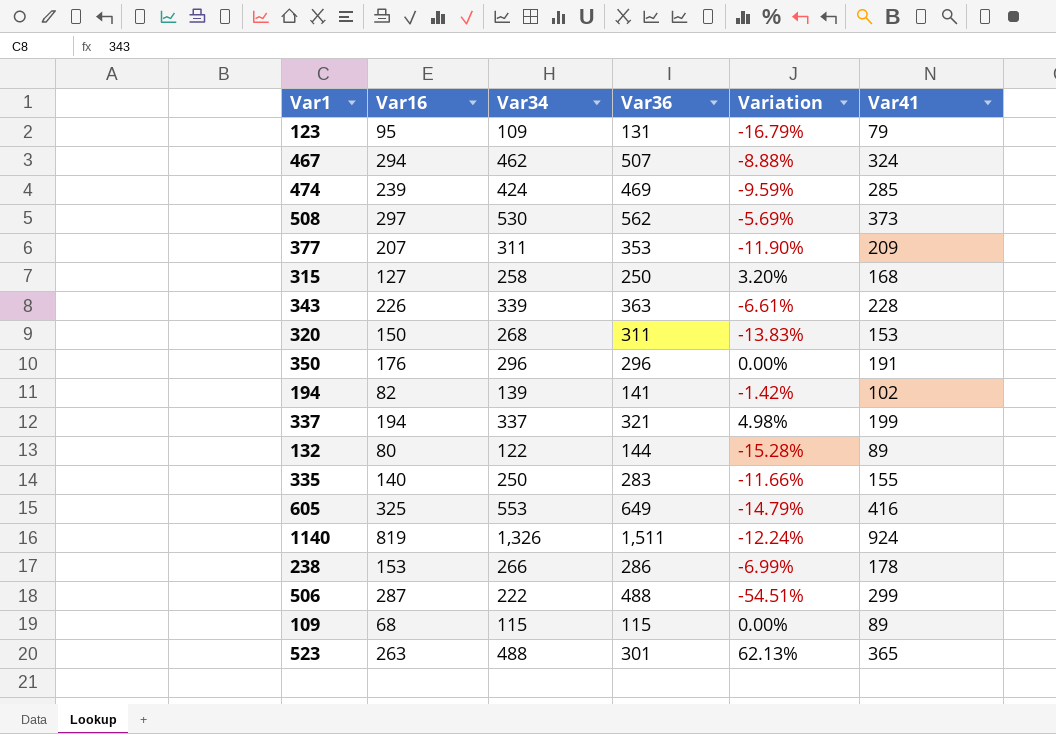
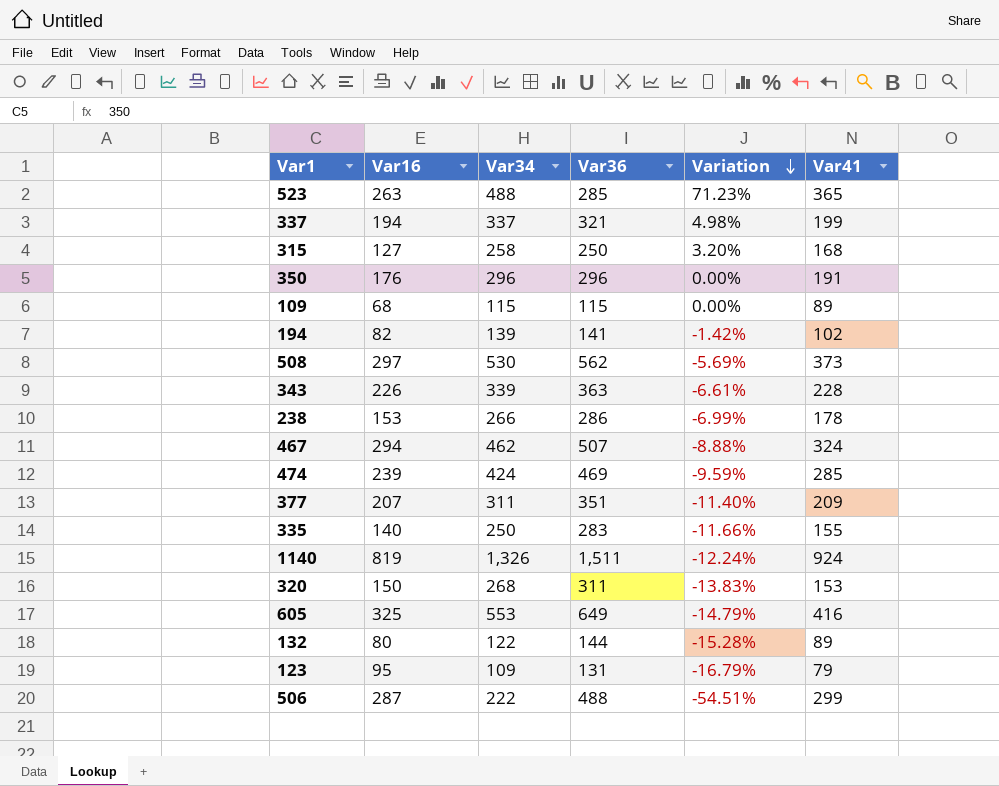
row order: none -> Variation descending
523 | Var36: 301 -> 285
523 | Variation: 62.13% -> 71.23%
377 | Var36: 353 -> 351
377 | Variation: -11.90% -> -11.40%

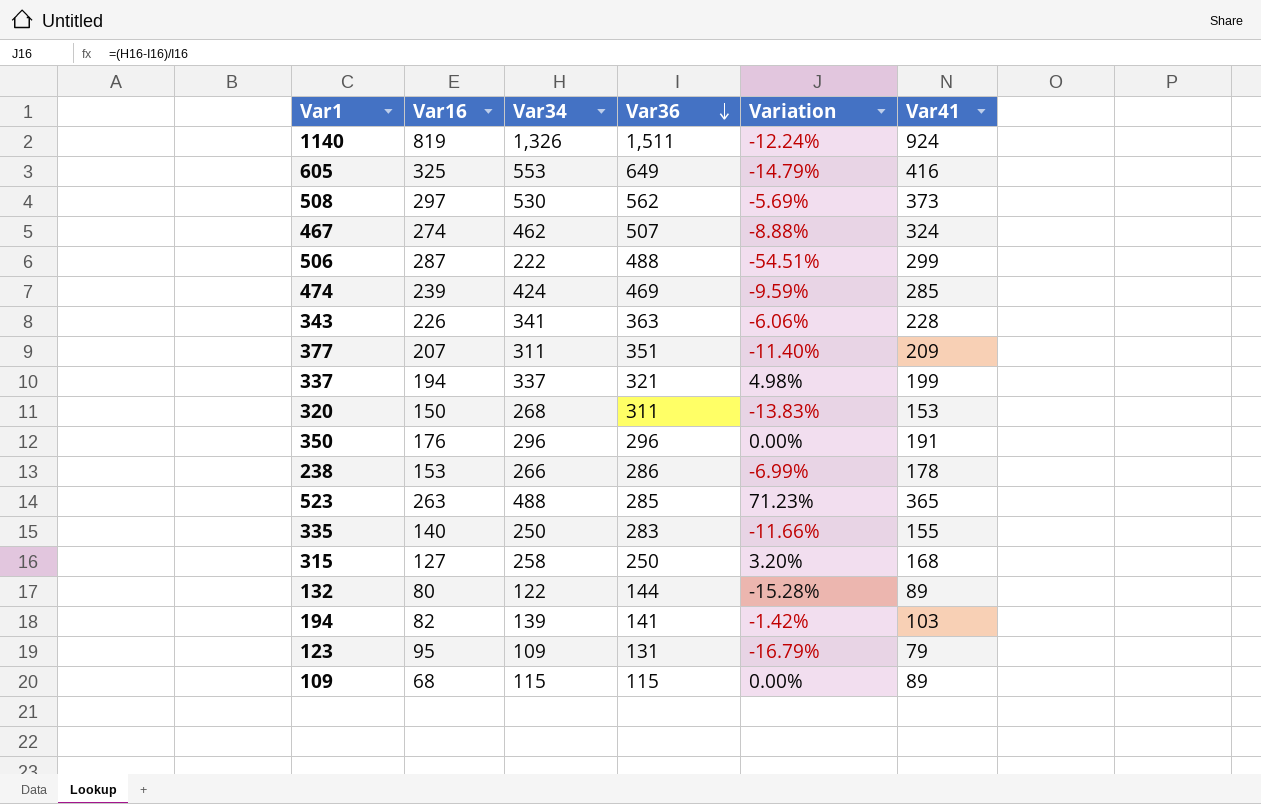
row order: Variation descending -> Var36 descending
467 | Var16: 294 -> 274
343 | Var34: 339 -> 341
343 | Variation: -6.61% -> -6.06%
194 | Var41: 102 -> 103

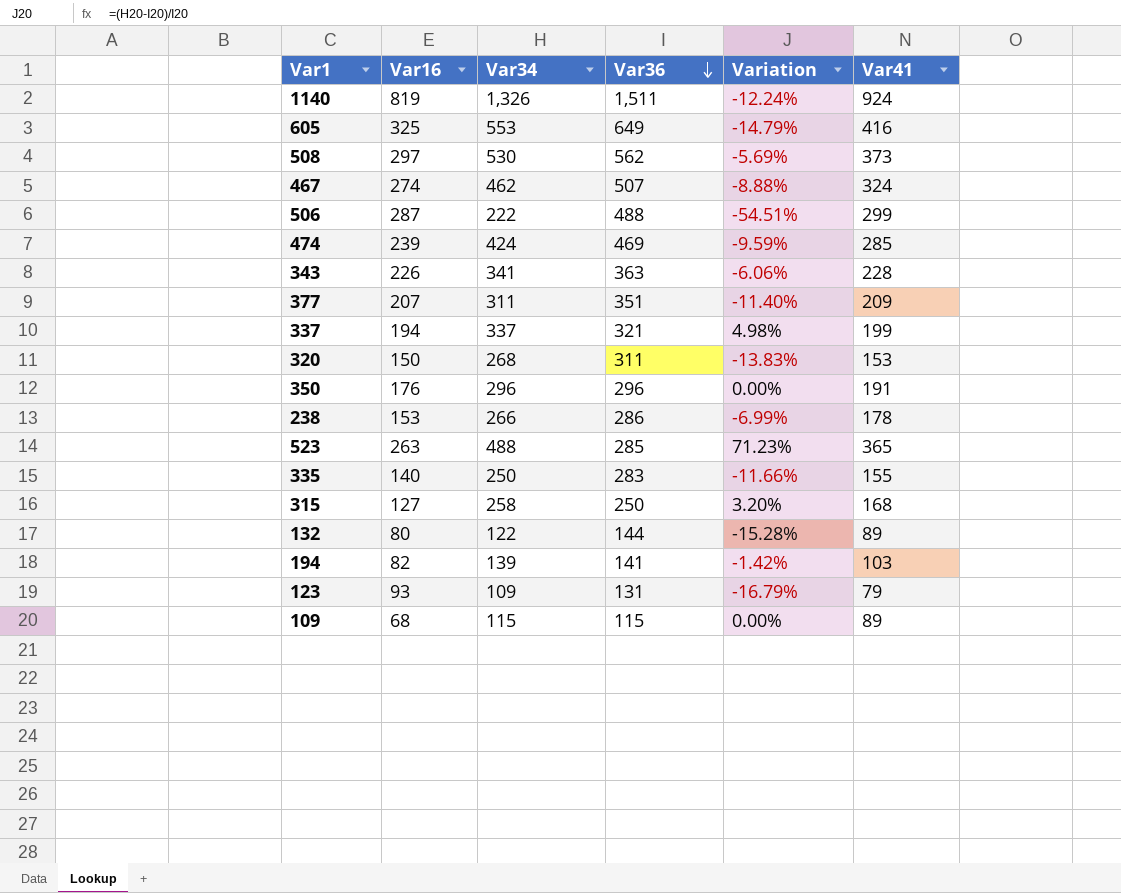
123 | Var16: 95 -> 93

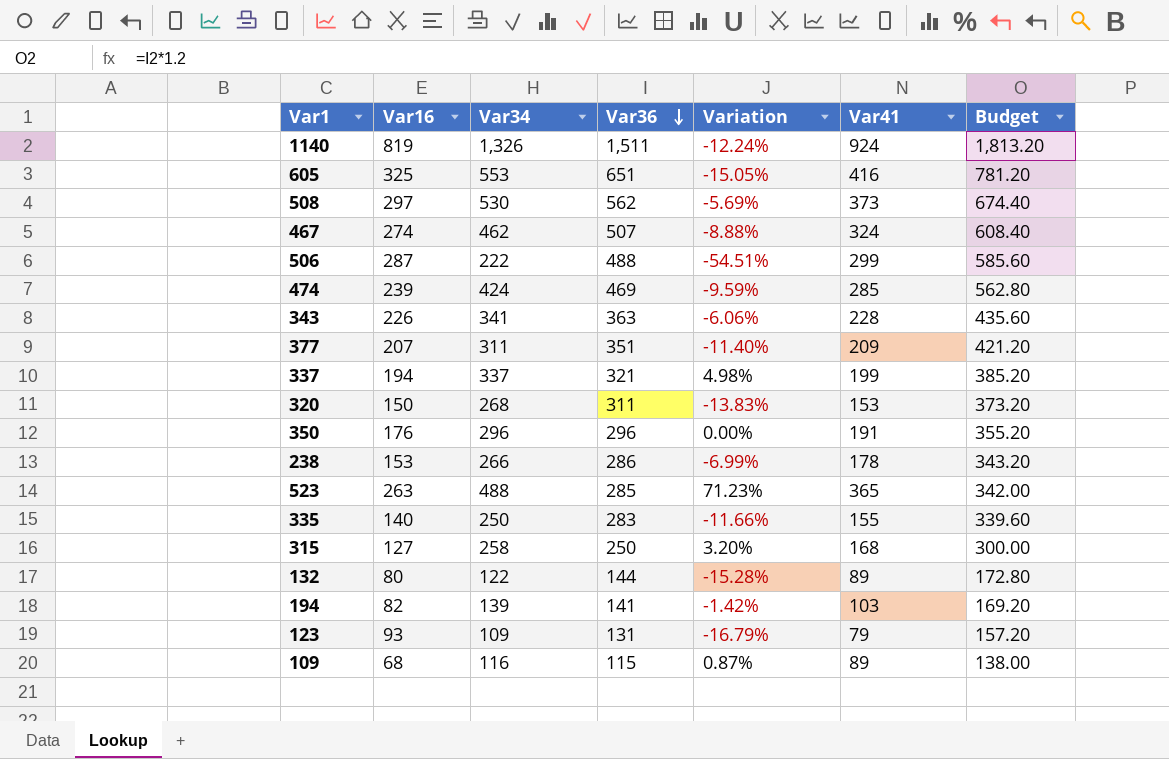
column Budget | formula: none -> [Var36] * 1.2
605 | Var36: 649 -> 651
605 | Variation: -14.79% -> -15.05%
109 | Var34: 115 -> 116
109 | Variation: 0.00% -> 0.87%

